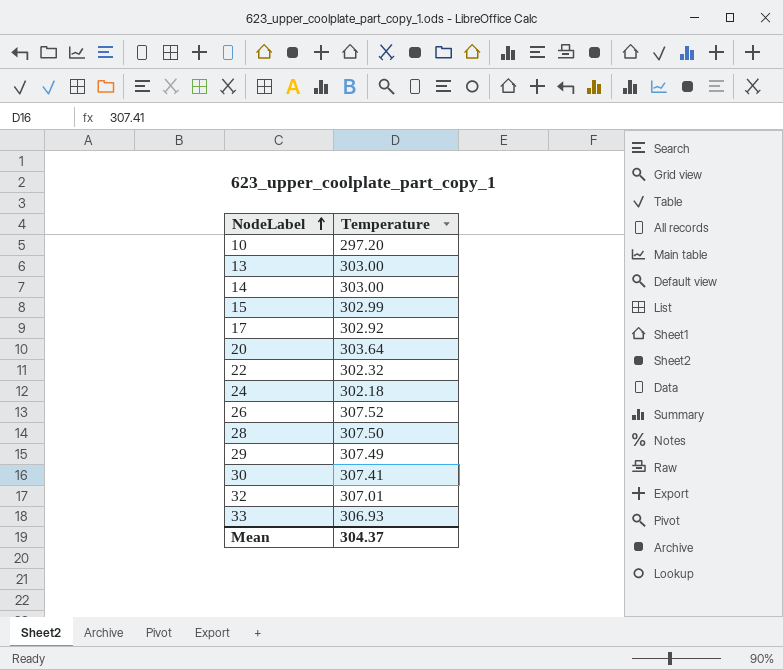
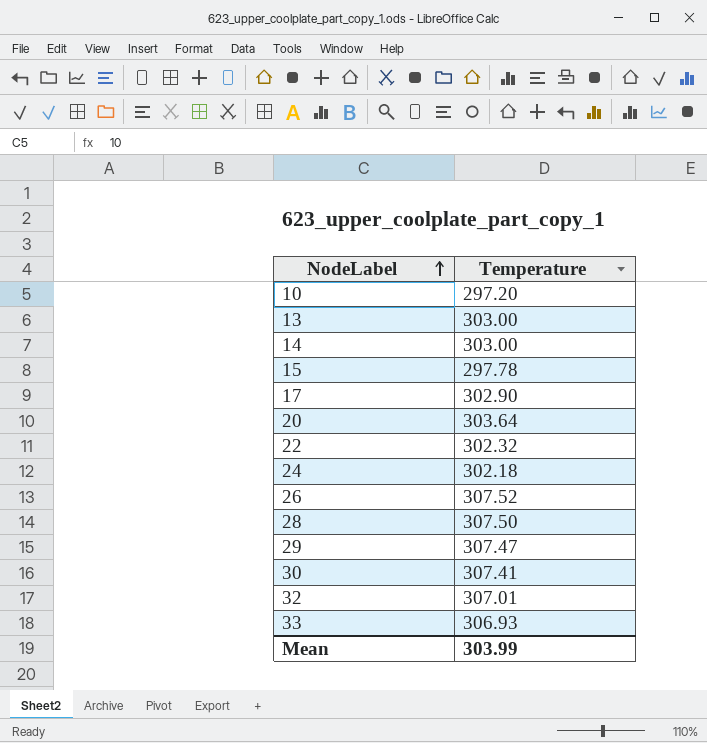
15 | Temperature: 302.99 -> 297.78
17 | Temperature: 302.92 -> 302.90
29 | Temperature: 307.49 -> 307.47
Mean | Temperature: 304.37 -> 303.99

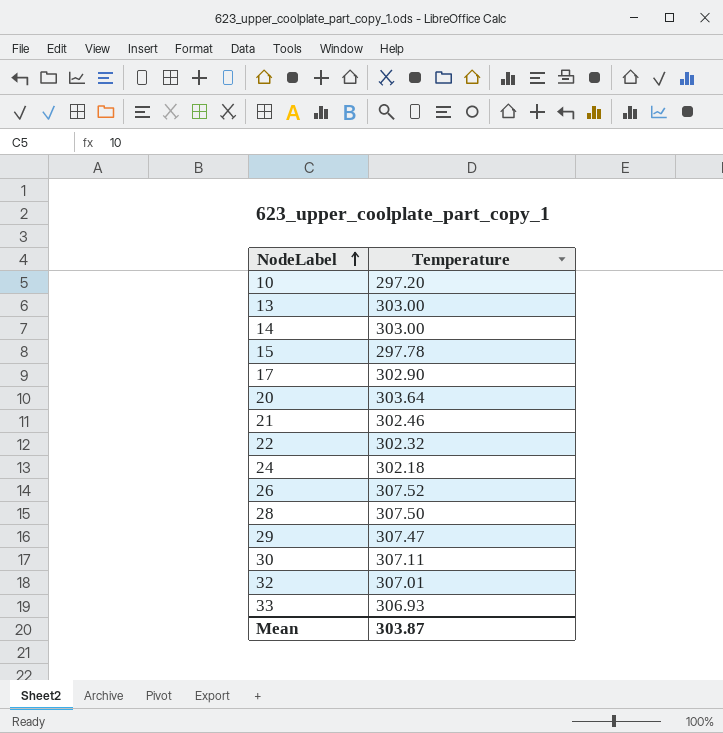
row 21: none -> 302.46
30 | Temperature: 307.41 -> 307.11
Mean | Temperature: 303.99 -> 303.87

